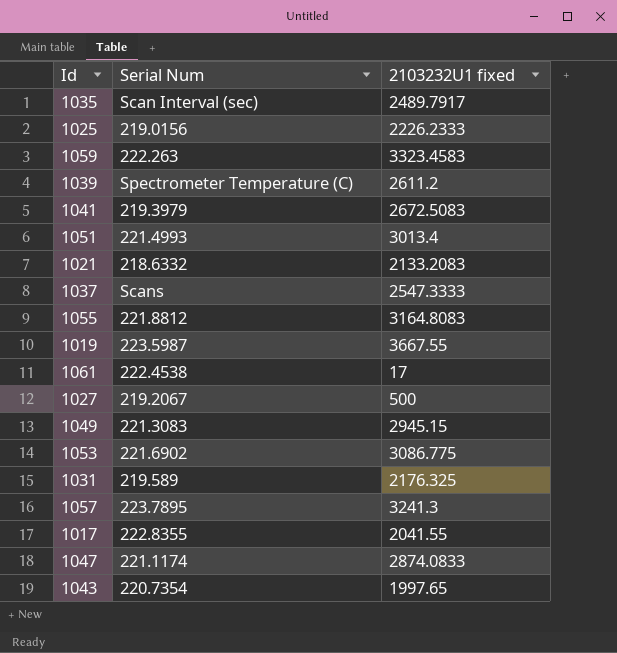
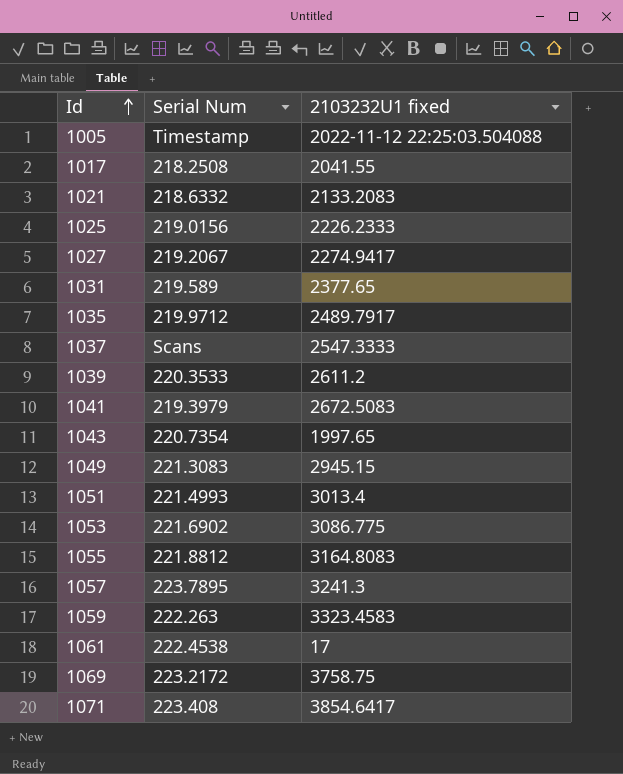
row order: none -> Id ascending
row 1019: 223.5987 | 3667.55 -> none
row 1047: 221.1174 | 2874.0833 -> none
row 1005: none -> Timestamp | 2022-11-12 22:25:03.504088
1017 | Serial Num: 222.8355 -> 218.2508
1027 | 2103232U1 fixed: 500 -> 2274.9417
1031 | 2103232U1 fixed: 2176.325 -> 2377.65
1035 | Serial Num: Scan Interval (sec) -> 219.9712
1039 | Serial Num: Spectrometer Temperature (C) -> 220.3533
row 1069: none -> 223.2172 | 3758.75
row 1071: none -> 223.408 | 3854.6417

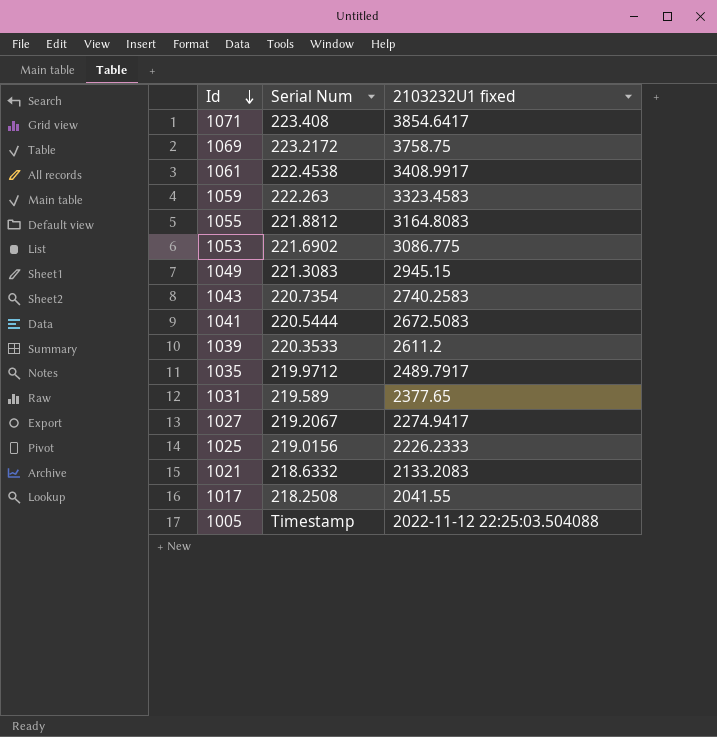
row order: Id ascending -> Id descending
row 1037: Scans | 2547.3333 -> none
row 1051: 221.4993 | 3013.4 -> none
row 1057: 223.7895 | 3241.3 -> none
1061 | 2103232U1 fixed: 17 -> 3408.9917
1043 | 2103232U1 fixed: 1997.65 -> 2740.2583
1041 | Serial Num: 219.3979 -> 220.5444

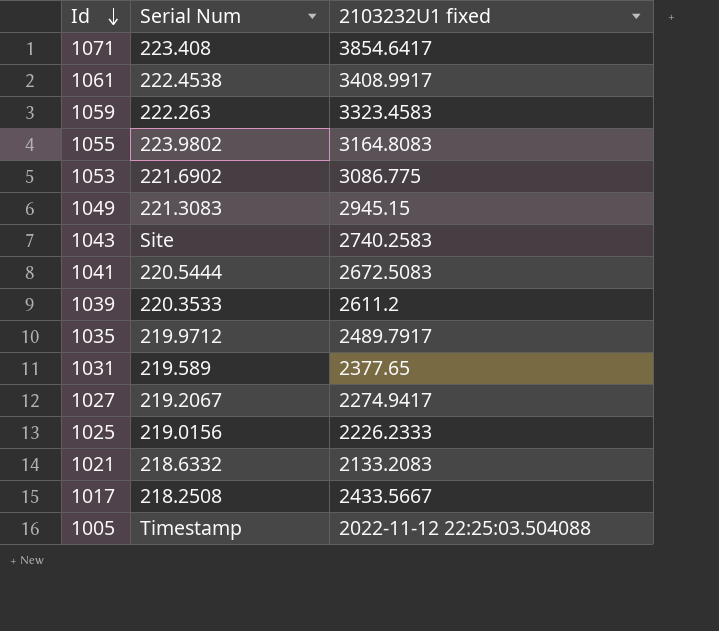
row 1069: 223.2172 | 3758.75 -> none
1055 | Serial Num: 221.8812 -> 223.9802
1043 | Serial Num: 220.7354 -> Site
1017 | 2103232U1 fixed: 2041.55 -> 2433.5667

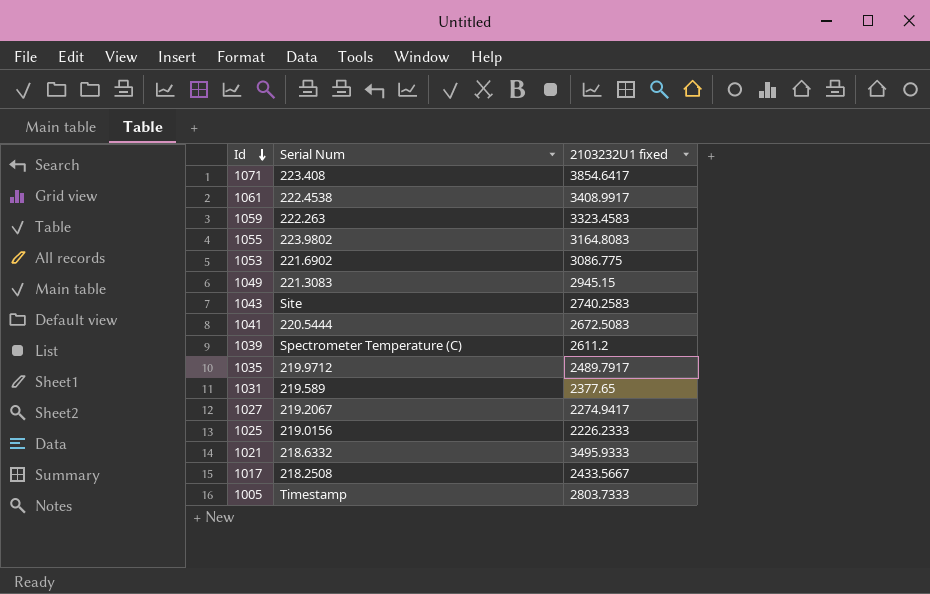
1039 | Serial Num: 220.3533 -> Spectrometer Temperature (C)
1021 | 2103232U1 fixed: 2133.2083 -> 3495.9333
1005 | 2103232U1 fixed: 2022-11-12 22:25:03.504088 -> 2803.7333

